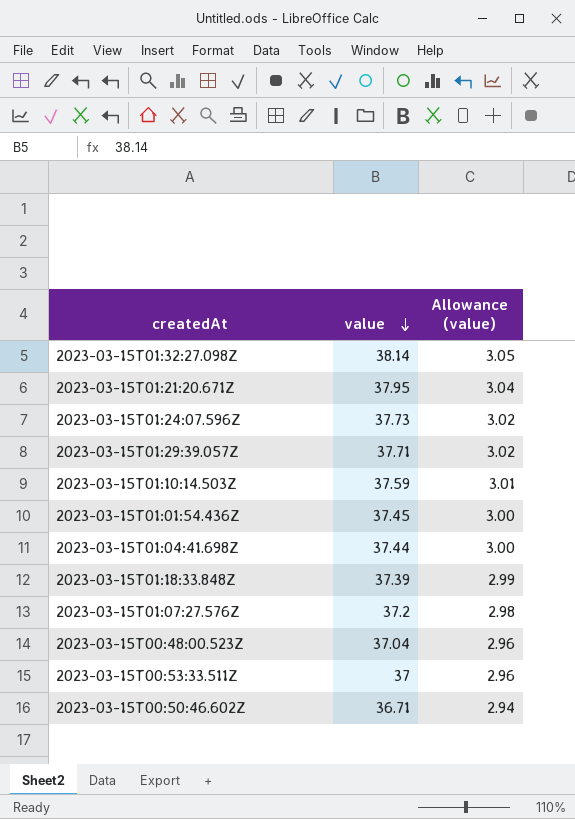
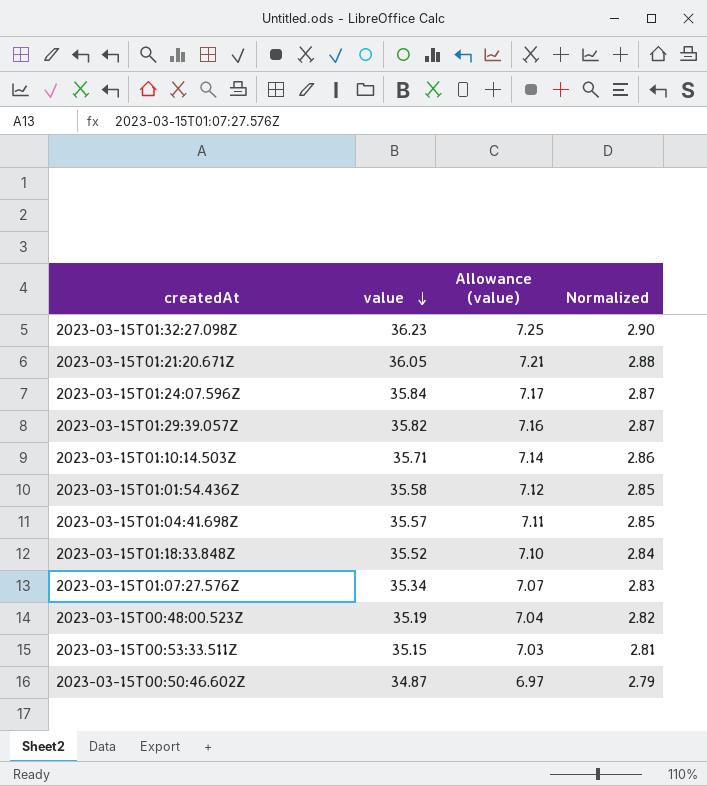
column Allowance (value) | formula: [value] * 0.08 -> [value] * 0.2
column Normalized | formula: none -> [value] * 0.08
2023-03-15T01:32:27.098Z | value: 38.14 -> 36.23
2023-03-15T01:21:20.671Z | value: 37.95 -> 36.05
2023-03-15T01:24:07.596Z | value: 37.73 -> 35.84
2023-03-15T01:29:39.057Z | value: 37.71 -> 35.82
2023-03-15T01:10:14.503Z | value: 37.59 -> 35.71
2023-03-15T01:01:54.436Z | value: 37.45 -> 35.58
2023-03-15T01:04:41.698Z | value: 37.44 -> 35.57
2023-03-15T01:18:33.848Z | value: 37.39 -> 35.52
2023-03-15T01:07:27.576Z | value: 37.2 -> 35.34
2023-03-15T00:48:00.523Z | value: 37.04 -> 35.19
2023-03-15T00:53:33.511Z | value: 37 -> 35.15
2023-03-15T00:50:46.602Z | value: 36.71 -> 34.87

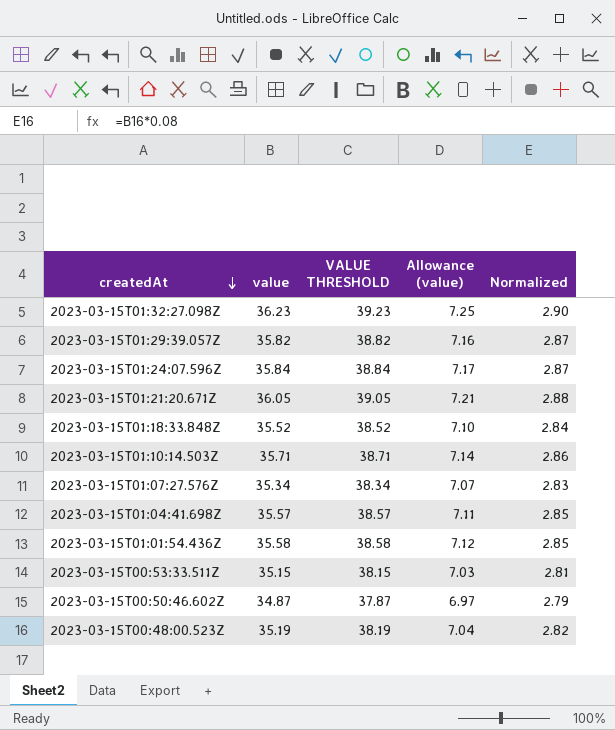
row order: value descending -> createdAt descending
column VALUE THRESHOLD | formula: none -> [value] + 3

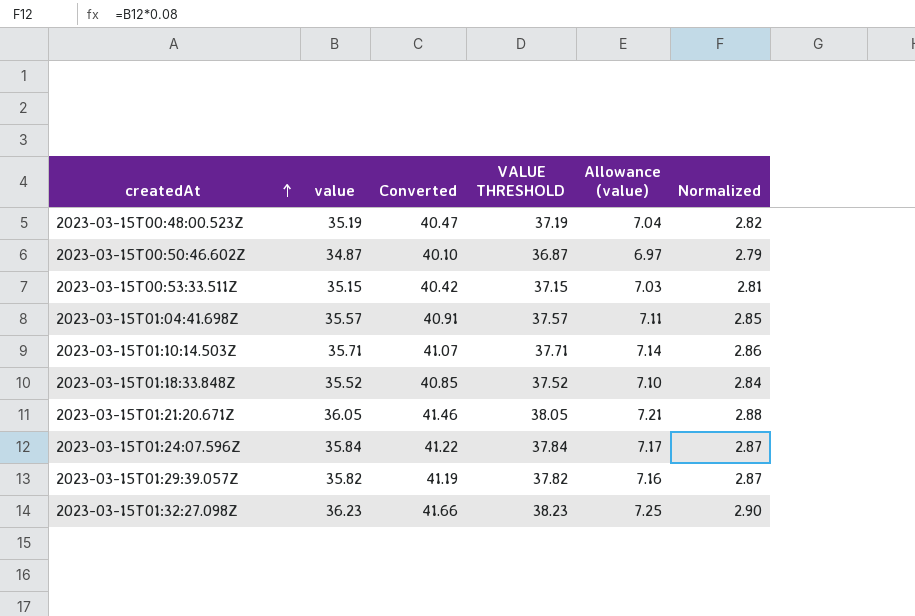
row order: createdAt descending -> createdAt ascending
column Converted | formula: none -> [value] * 1.15
column VALUE THRESHOLD | formula: [value] + 3 -> [value] + 2
row 2023-03-15T01:07:27.576Z: 35.34 | 38.34 | 7.07 | 2.83 -> none
row 2023-03-15T01:01:54.436Z: 35.58 | 38.58 | 7.12 | 2.85 -> none

